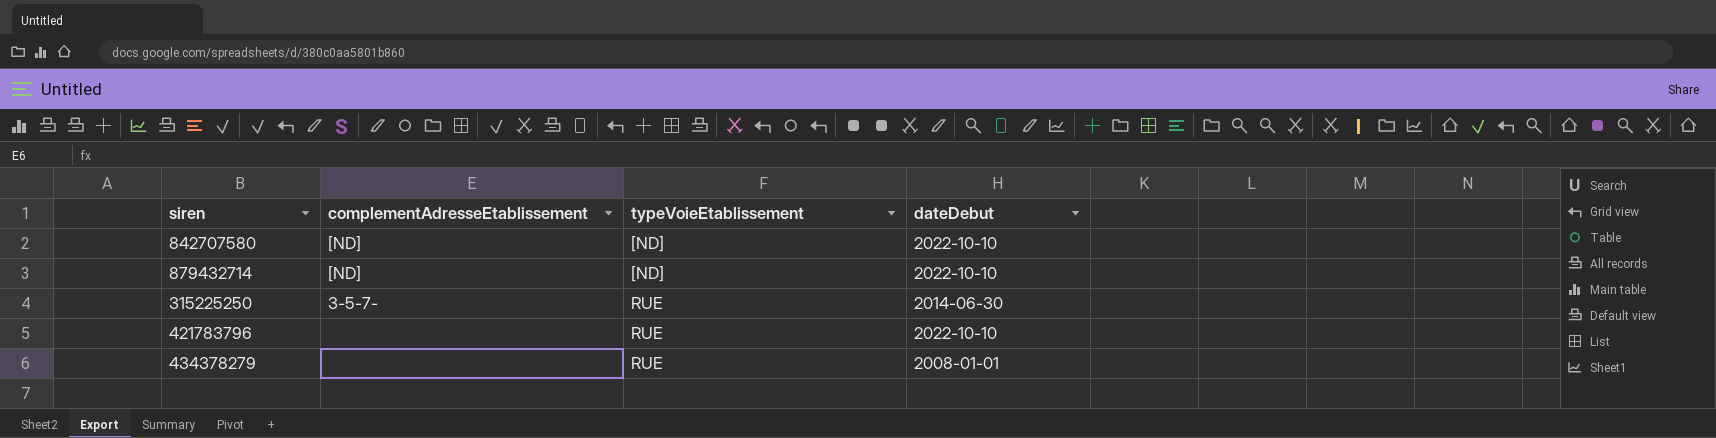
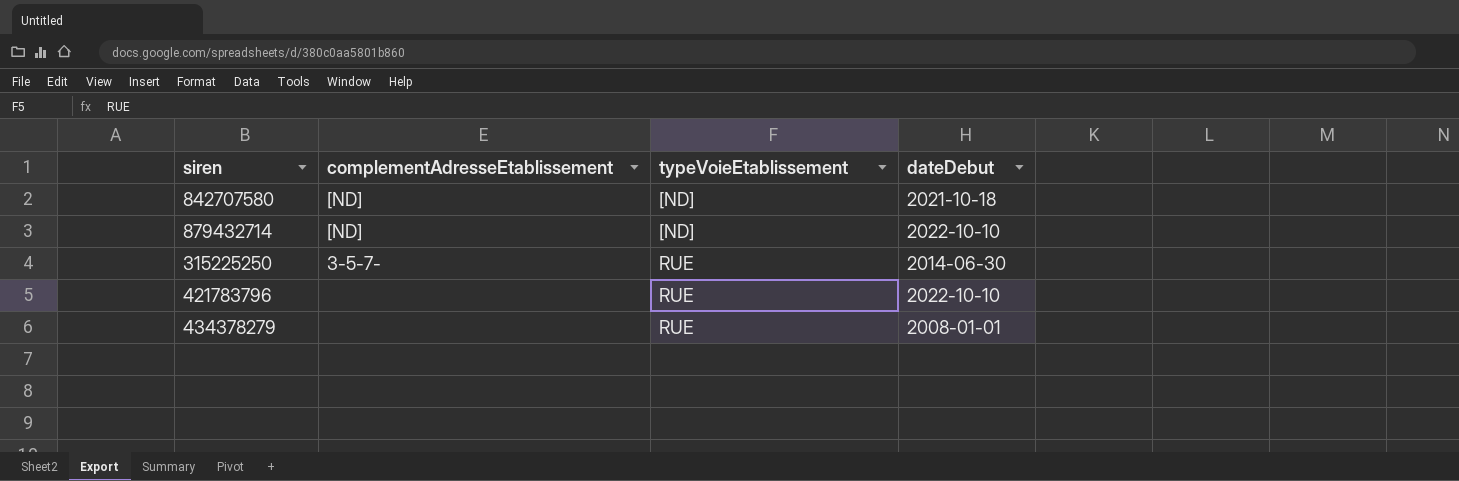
842707580 | dateDebut: 2022-10-10 -> 2021-10-18

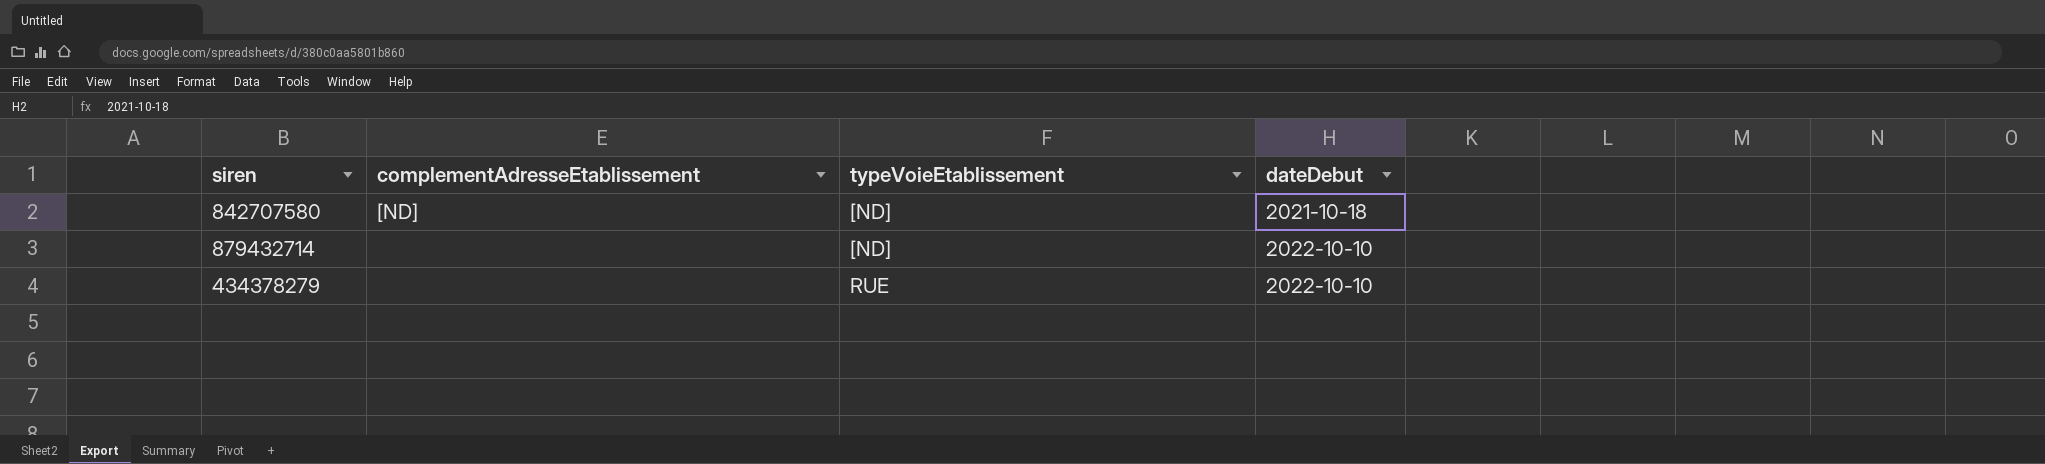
row 315225250: 3-5-7- | RUE | 2014-06-30 -> none
row 421783796: none | RUE | 2022-10-10 -> none
879432714 | complementAdresseEtablissement: [ND] -> none
434378279 | dateDebut: 2008-01-01 -> 2022-10-10

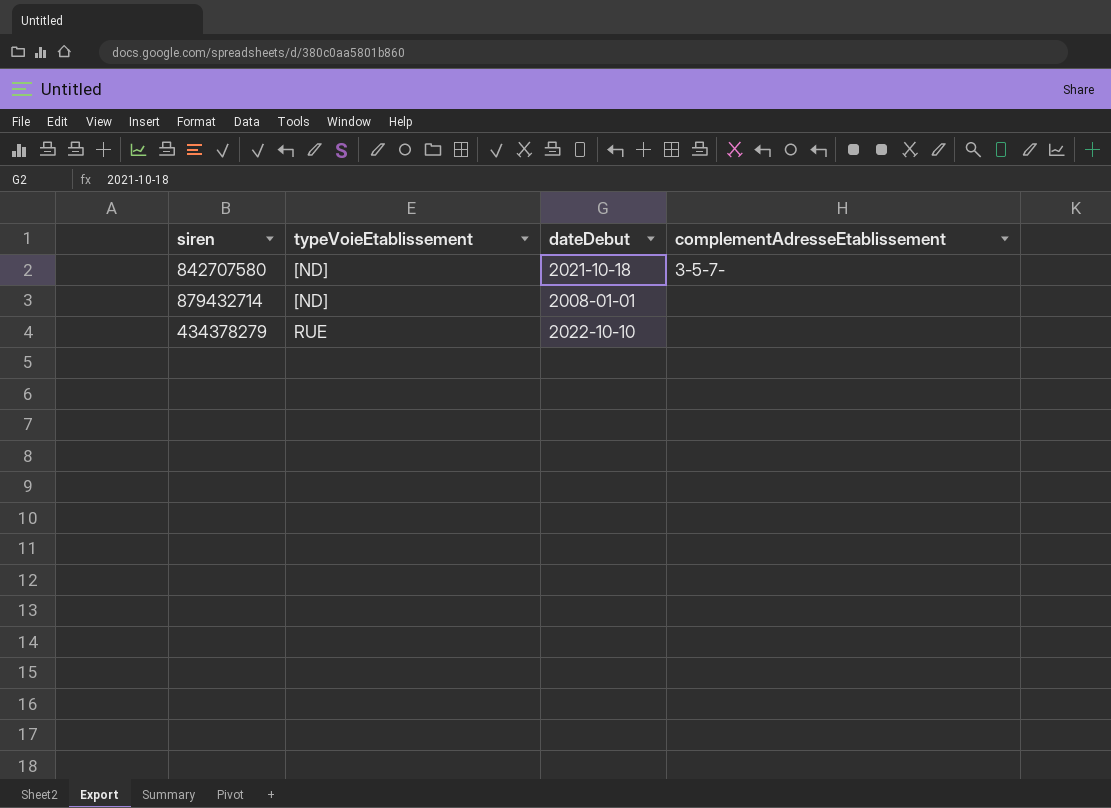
column complementAdresseEtablissement | position: 2 -> 4
842707580 | complementAdresseEtablissement: [ND] -> 3-5-7-
879432714 | dateDebut: 2022-10-10 -> 2008-01-01

